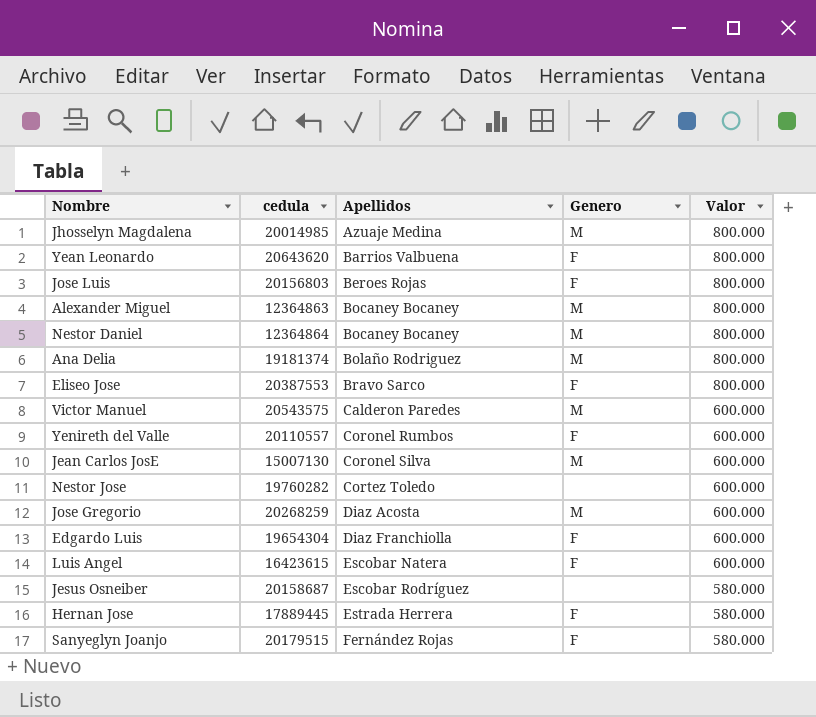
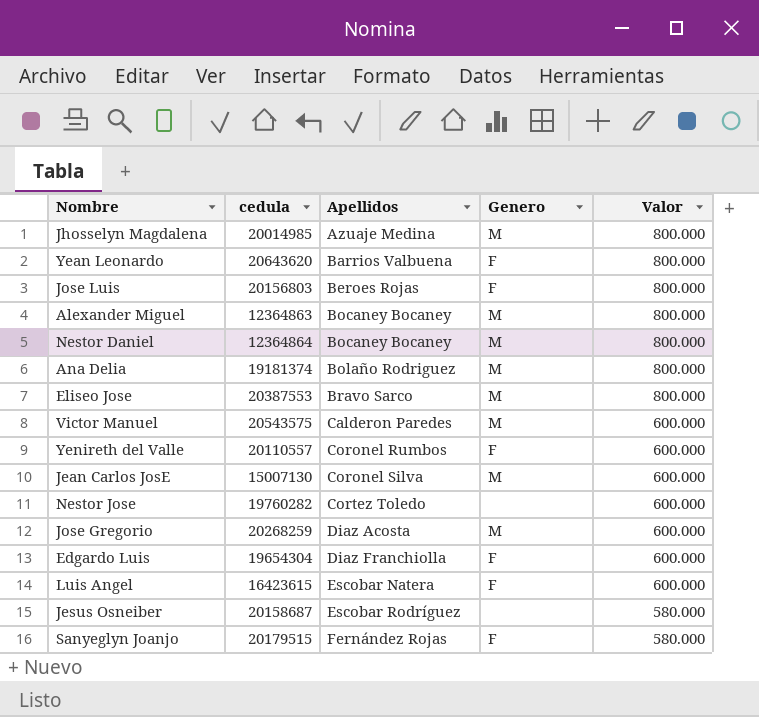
row Hernan Jose: 17889445 | Estrada Herrera | F | 580.000 -> none
Eliseo Jose | Genero: F -> M

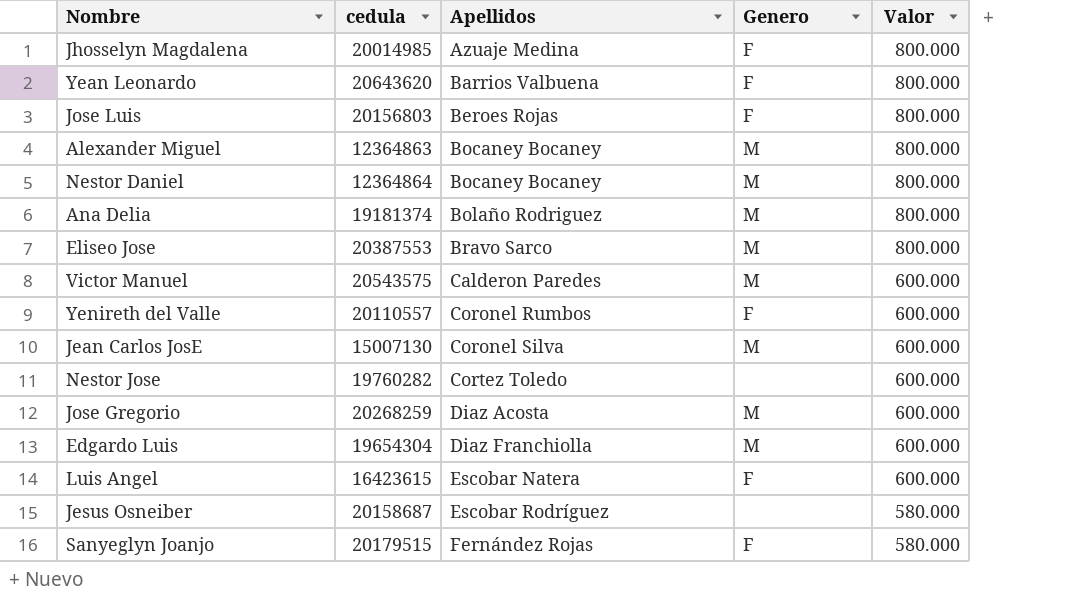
Jhosselyn Magdalena | Genero: M -> F
Edgardo Luis | Genero: F -> M

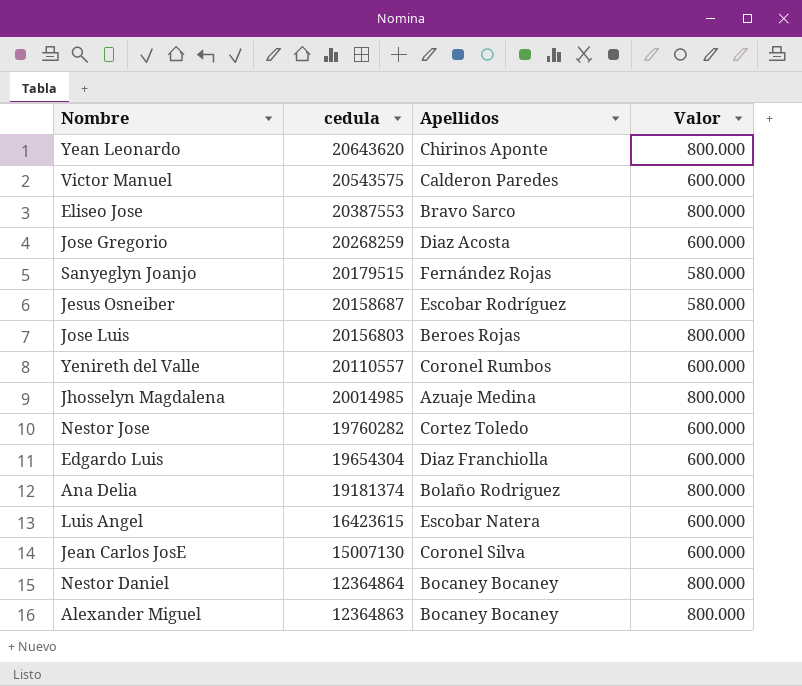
row order: Apellidos ascending -> cedula descending
column Genero | position: 4 -> none
Yean Leonardo | Apellidos: Barrios Valbuena -> Chirinos Aponte

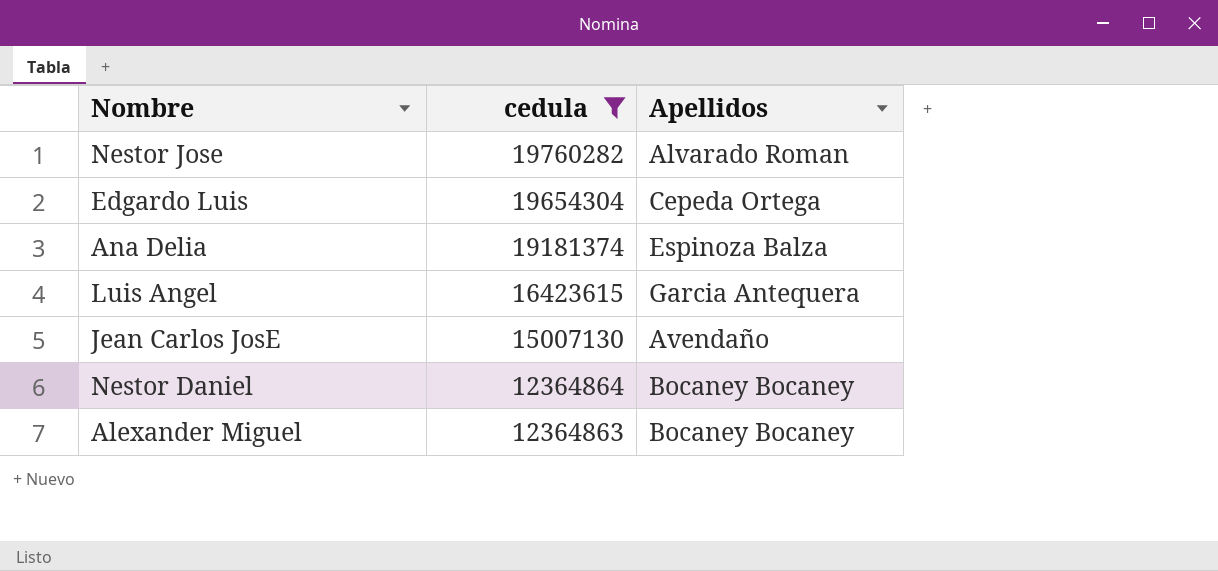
filter: none -> cedula <= 19760282
column Valor | position: 4 -> none
Nestor Jose | Apellidos: Cortez Toledo -> Alvarado Roman
Edgardo Luis | Apellidos: Diaz Franchiolla -> Cepeda Ortega
Ana Delia | Apellidos: Bolaño Rodriguez -> Espinoza Balza
Luis Angel | Apellidos: Escobar Natera -> Garcia Antequera
Jean Carlos JosE | Apellidos: Coronel Silva -> Avendaño

